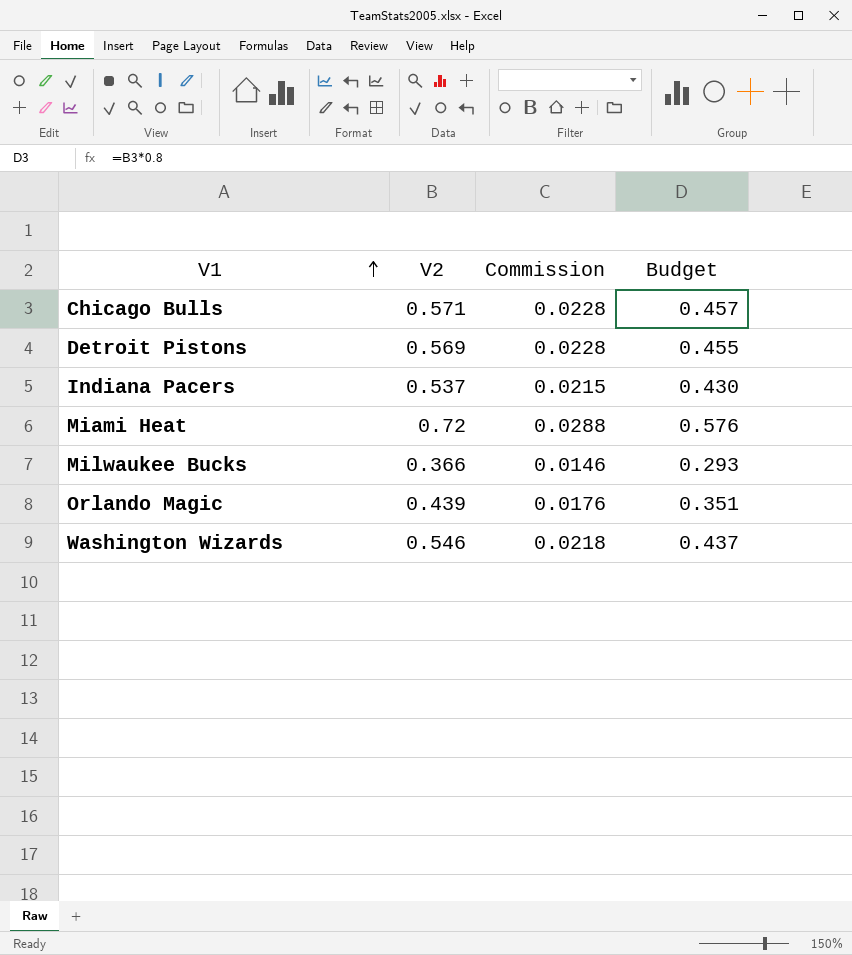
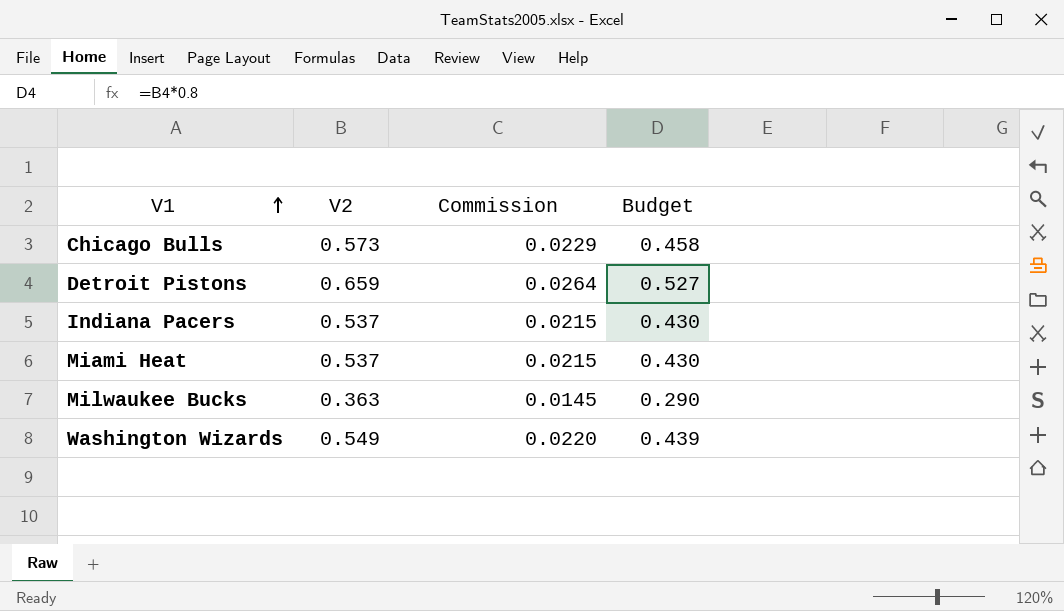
row Orlando Magic: 0.439 | 0.0176 | 0.351 -> none
Chicago Bulls | V2: 0.571 -> 0.573
Chicago Bulls | Commission: 0.0228 -> 0.0229
Chicago Bulls | Budget: 0.457 -> 0.458
Detroit Pistons | V2: 0.569 -> 0.659
Detroit Pistons | Commission: 0.0228 -> 0.0264
Detroit Pistons | Budget: 0.455 -> 0.527
Miami Heat | V2: 0.72 -> 0.537
Miami Heat | Commission: 0.0288 -> 0.0215
Miami Heat | Budget: 0.576 -> 0.430
Milwaukee Bucks | V2: 0.366 -> 0.363
Milwaukee Bucks | Commission: 0.0146 -> 0.0145
Milwaukee Bucks | Budget: 0.293 -> 0.290
Washington Wizards | V2: 0.546 -> 0.549
Washington Wizards | Commission: 0.0218 -> 0.0220
Washington Wizards | Budget: 0.437 -> 0.439

